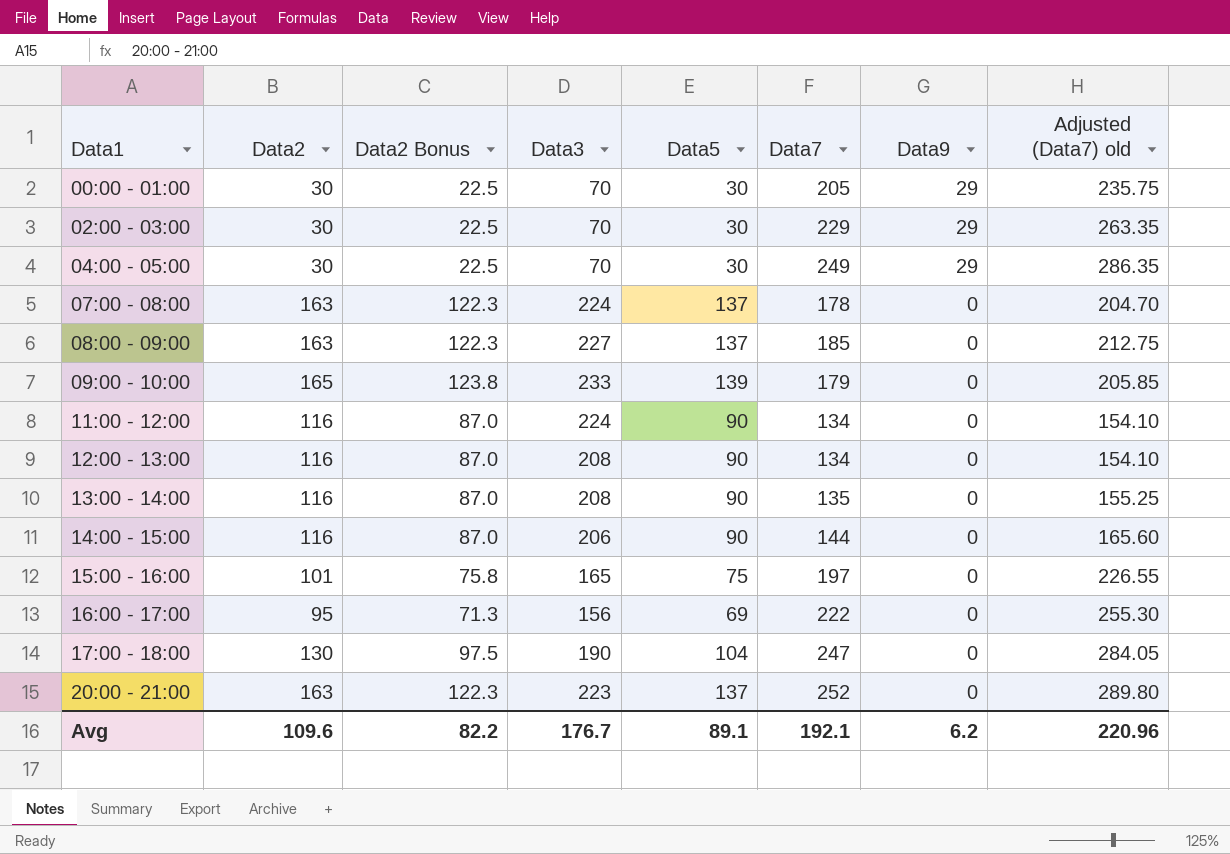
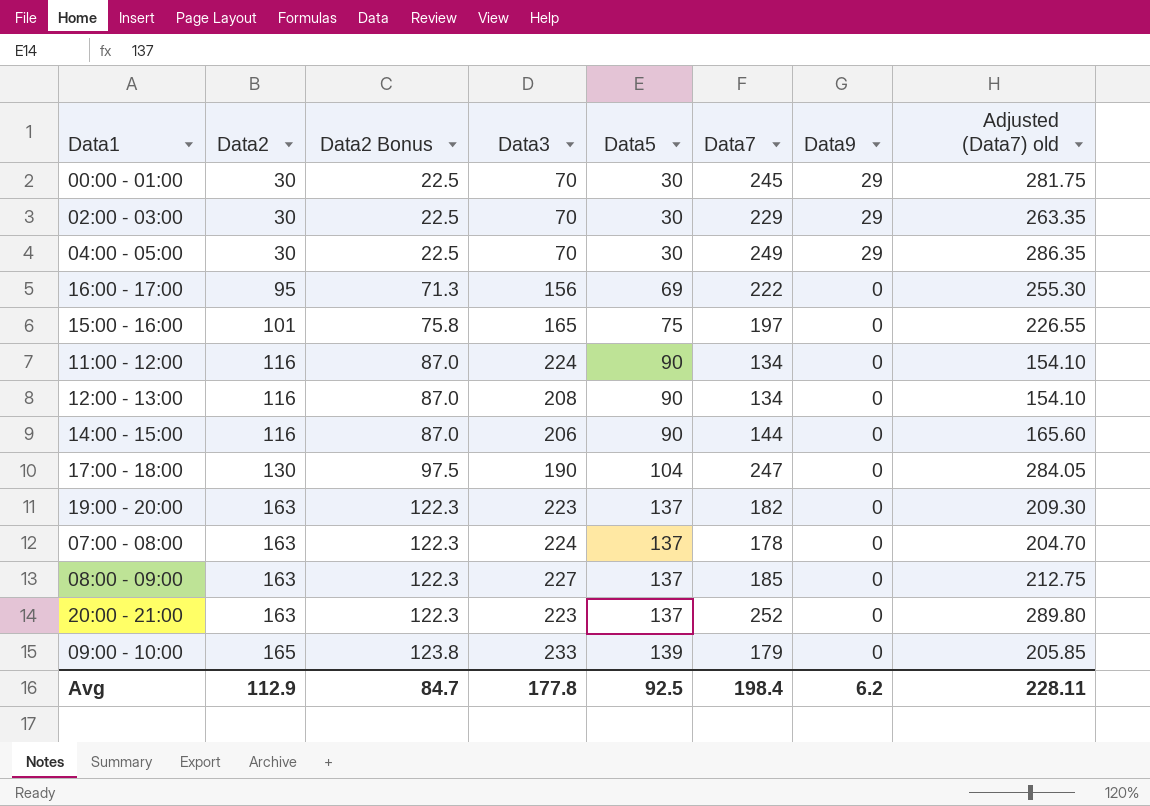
row order: Data1 ascending -> Data2 ascending
row 13:00 - 14:00: 116 | 87.0 | 208 | 90 | 135 | 0 | 155.25 -> none
00:00 - 01:00 | Data7: 205 -> 245
00:00 - 01:00 | Adjusted (Data7) old: 235.75 -> 281.75
row 19:00 - 20:00: none -> 163 | 122.3 | 223 | 137 | 182 | 0 | 209.30
Avg | Data2: 109.6 -> 112.9
Avg | Data2 Bonus: 82.2 -> 84.7
Avg | Data3: 176.7 -> 177.8
Avg | Data5: 89.1 -> 92.5
Avg | Data7: 192.1 -> 198.4
Avg | Adjusted (Data7) old: 220.96 -> 228.11

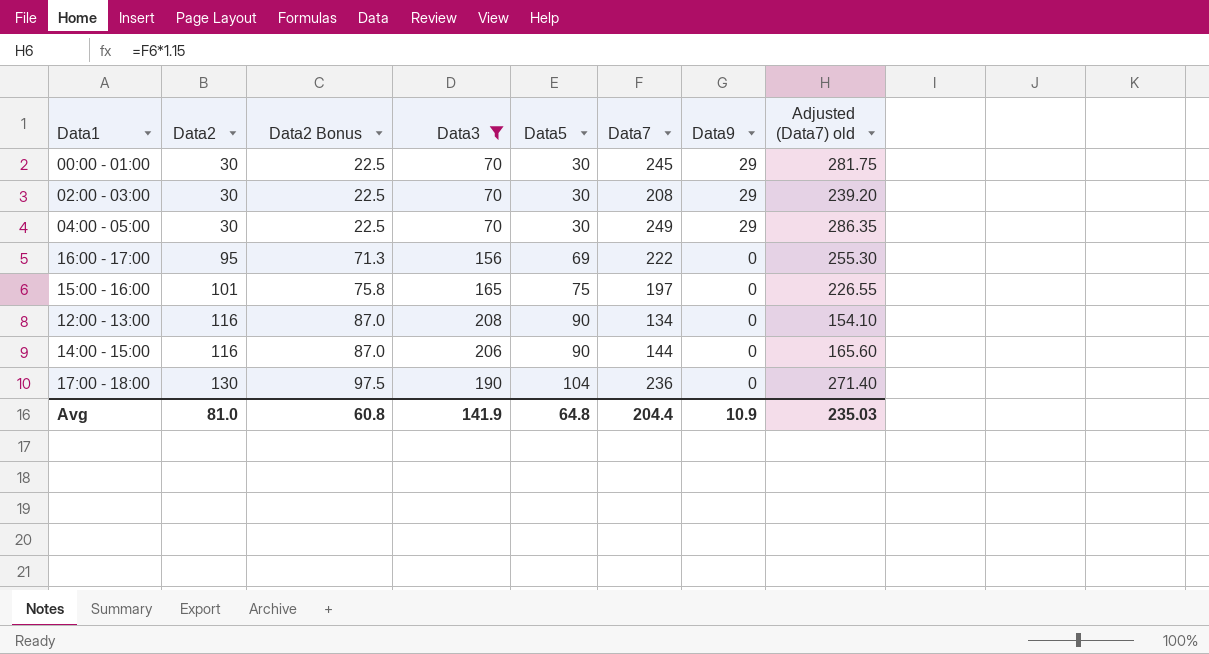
filter: none -> Data3 <= 208
02:00 - 03:00 | Data7: 229 -> 208
02:00 - 03:00 | Adjusted (Data7) old: 263.35 -> 239.20
17:00 - 18:00 | Data7: 247 -> 236
17:00 - 18:00 | Adjusted (Data7) old: 284.05 -> 271.40
Avg | Data2: 112.9 -> 81.0
Avg | Data2 Bonus: 84.7 -> 60.8
Avg | Data3: 177.8 -> 141.9
Avg | Data5: 92.5 -> 64.8
Avg | Data7: 198.4 -> 204.4
Avg | Data9: 6.2 -> 10.9
Avg | Adjusted (Data7) old: 228.11 -> 235.03

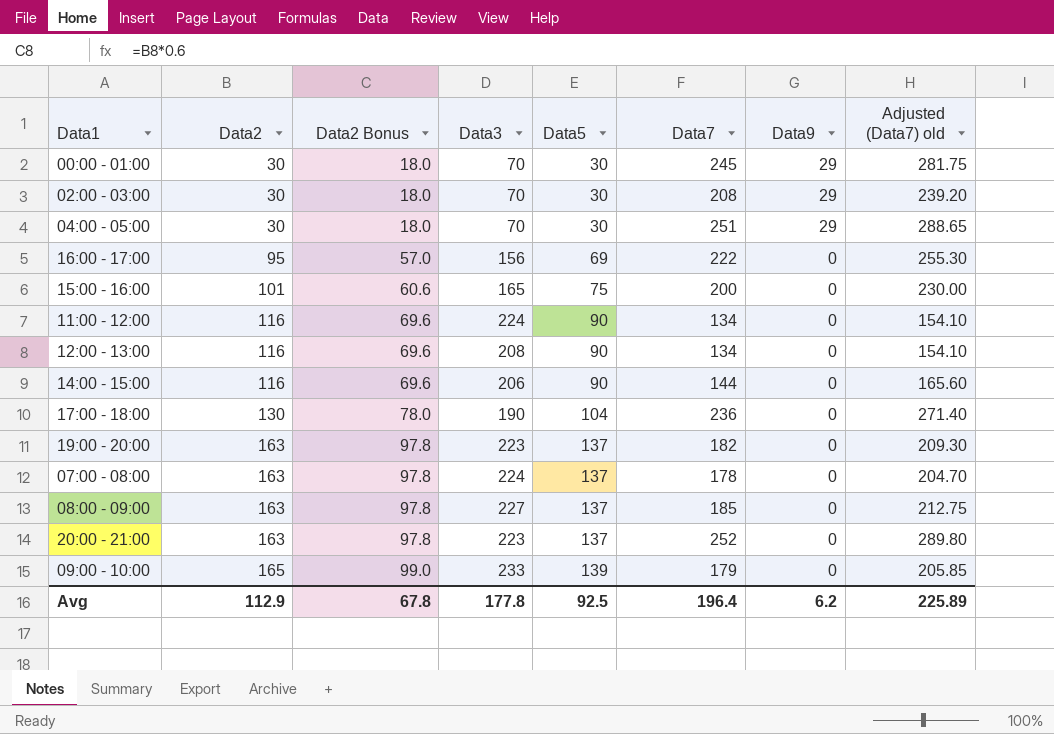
filter: Data3 <= 208 -> none
column Data2 Bonus | formula: [Data2] * 0.75 -> [Data2] * 0.6
04:00 - 05:00 | Data7: 249 -> 251
04:00 - 05:00 | Adjusted (Data7) old: 286.35 -> 288.65
15:00 - 16:00 | Data7: 197 -> 200
15:00 - 16:00 | Adjusted (Data7) old: 226.55 -> 230.00
Avg | Data2: 81.0 -> 112.9
Avg | Data2 Bonus: 60.8 -> 67.8
Avg | Data3: 141.9 -> 177.8
Avg | Data5: 64.8 -> 92.5
Avg | Data7: 204.4 -> 196.4
Avg | Data9: 10.9 -> 6.2
Avg | Adjusted (Data7) old: 235.03 -> 225.89

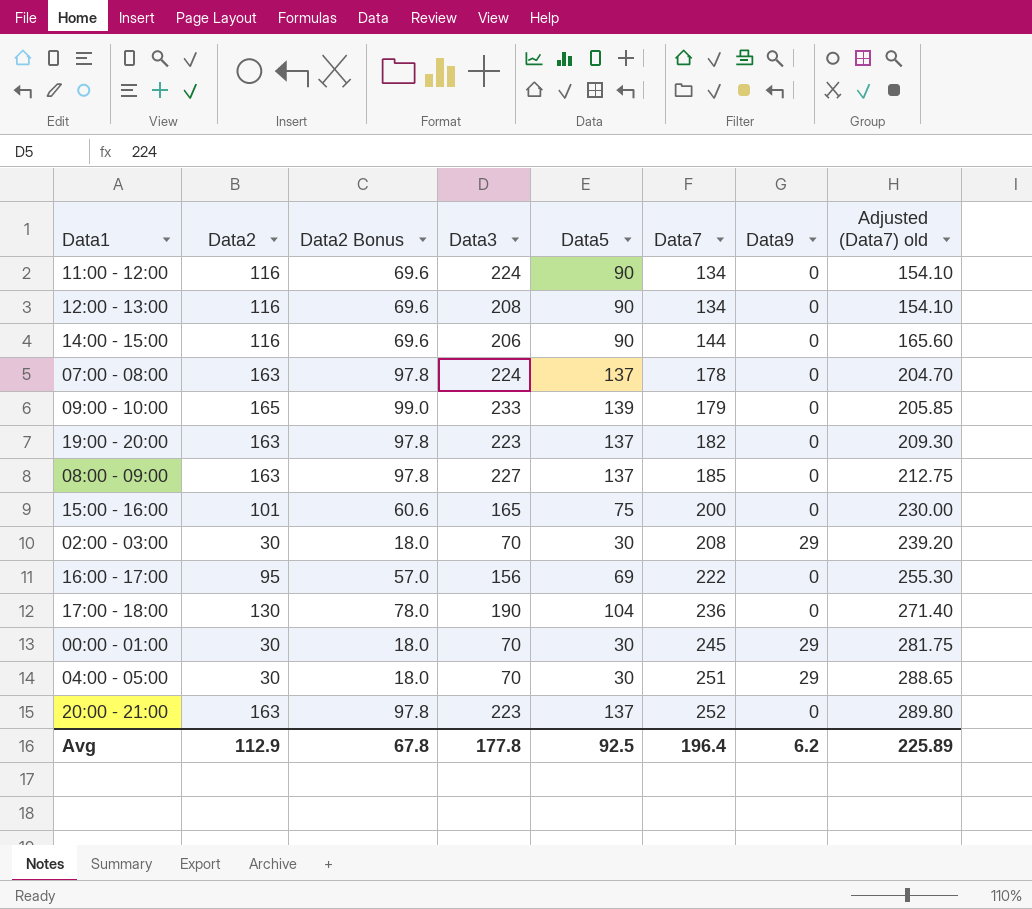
row order: Data2 ascending -> Data7 ascending

